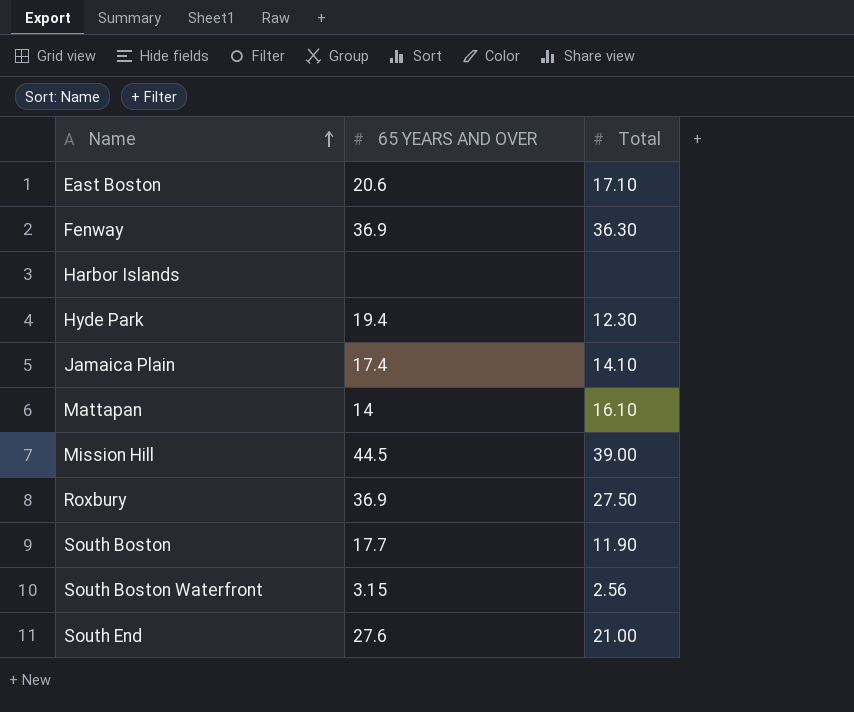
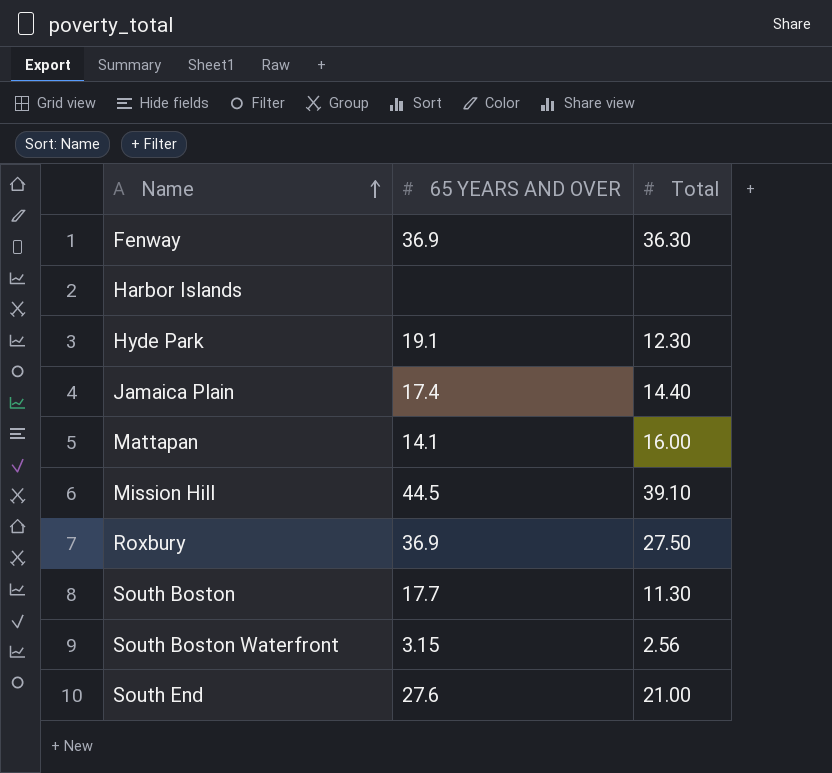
row East Boston: 20.6 | 17.10 -> none
Hyde Park | 65 YEARS AND OVER: 19.4 -> 19.1
Jamaica Plain | Total: 14.10 -> 14.40
Mattapan | 65 YEARS AND OVER: 14 -> 14.1
Mattapan | Total: 16.10 -> 16.00
Mission Hill | Total: 39.00 -> 39.10
South Boston | Total: 11.90 -> 11.30

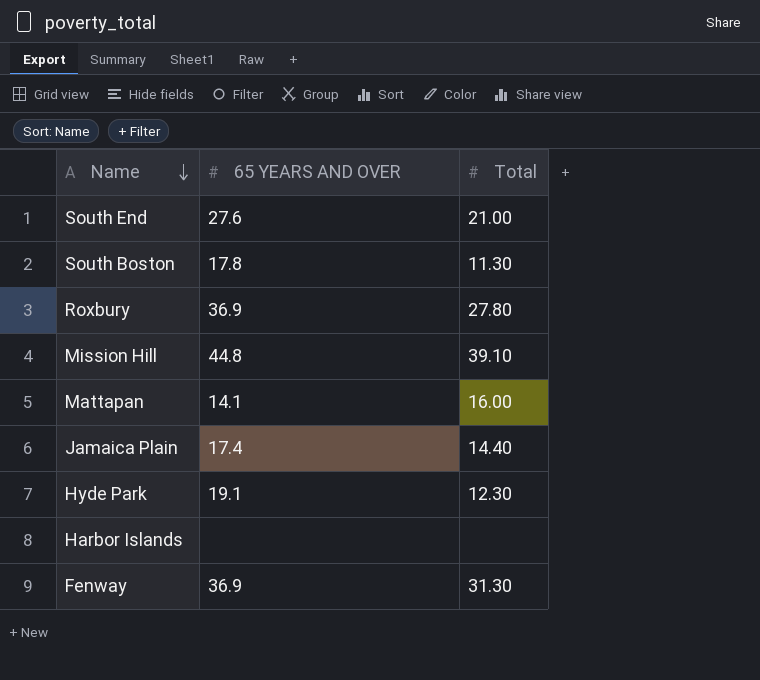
row order: Name ascending -> Name descending
row South Boston Waterfront: 3.15 | 2.56 -> none
South Boston | 65 YEARS AND OVER: 17.7 -> 17.8
Roxbury | Total: 27.50 -> 27.80
Mission Hill | 65 YEARS AND OVER: 44.5 -> 44.8
Fenway | Total: 36.30 -> 31.30

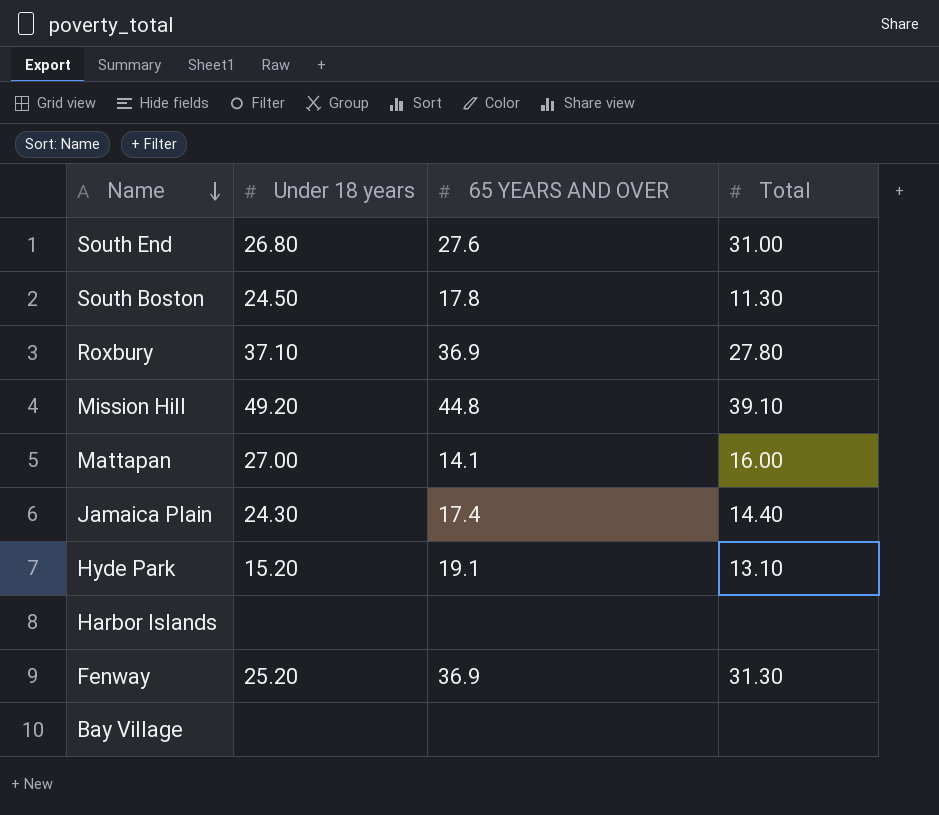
column Under 18 years | position: none -> 2
South End | Total: 21.00 -> 31.00
Hyde Park | Total: 12.30 -> 13.10
row Bay Village: none -> none | none | none

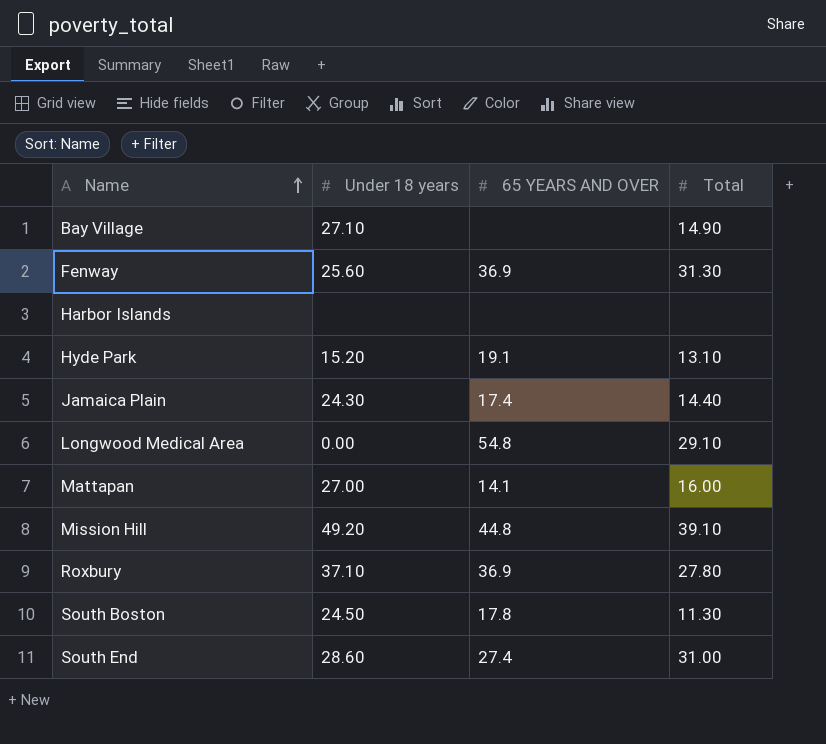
row order: Name descending -> Name ascending
Bay Village | Under 18 years: none -> 27.10
Bay Village | Total: none -> 14.90
Fenway | Under 18 years: 25.20 -> 25.60
row Longwood Medical Area: none -> 0.00 | 54.8 | 29.10
South End | Under 18 years: 26.80 -> 28.60
South End | 65 YEARS AND OVER: 27.6 -> 27.4

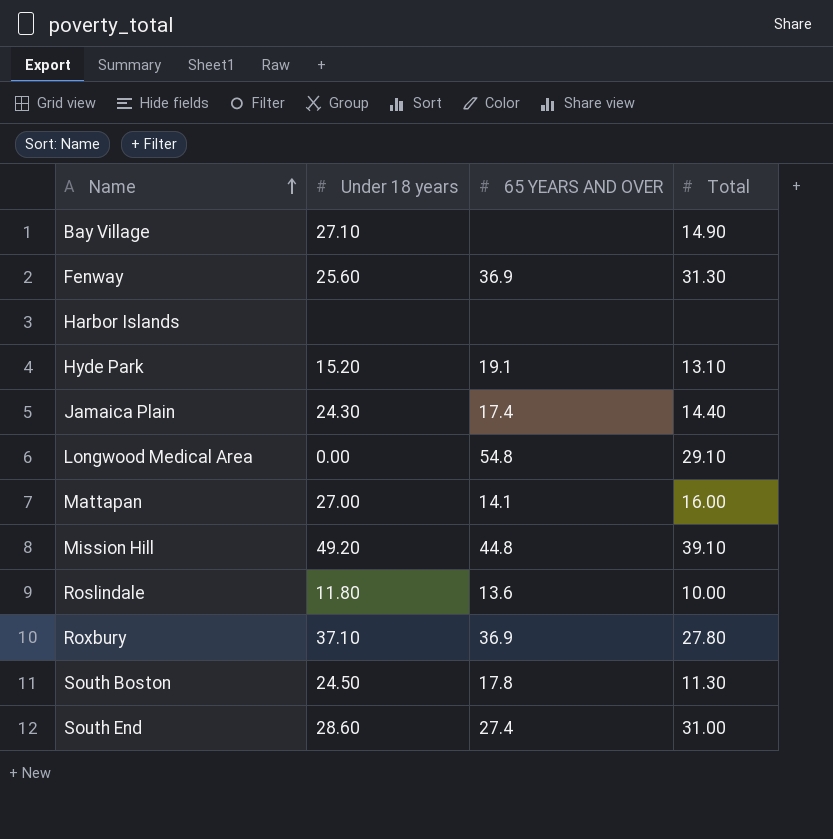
row Roslindale: none -> 11.80 | 13.6 | 10.00

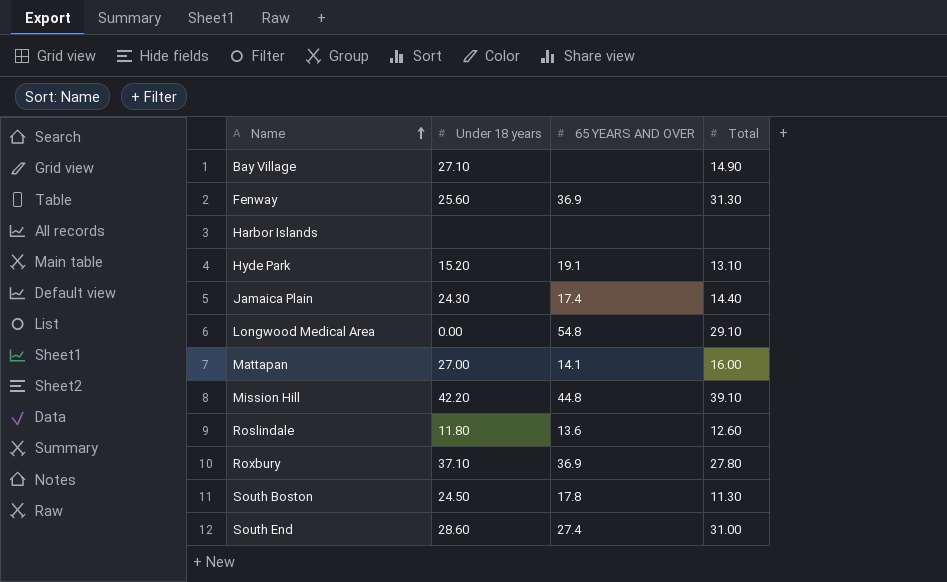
Mission Hill | Under 18 years: 49.20 -> 42.20
Roslindale | Total: 10.00 -> 12.60

